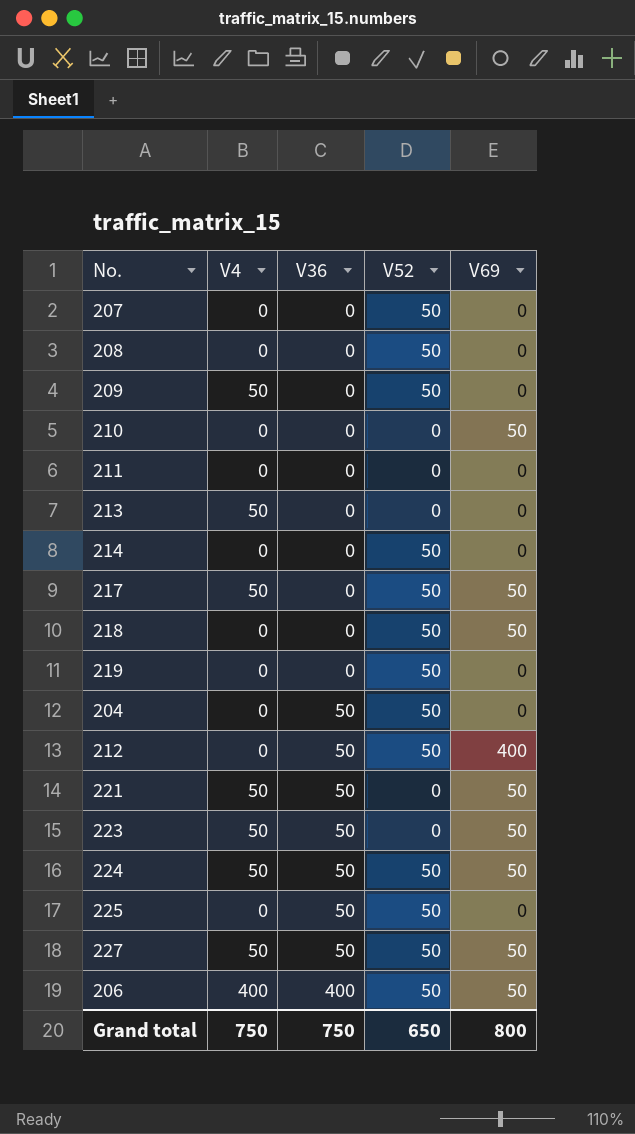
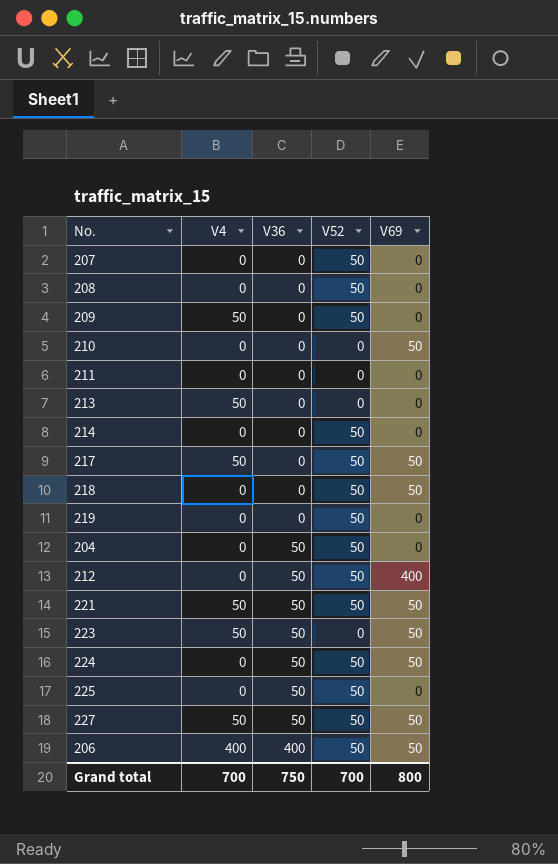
221 | V52: 0 -> 50
224 | V4: 50 -> 0
Grand total | V4: 750 -> 700
Grand total | V52: 650 -> 700

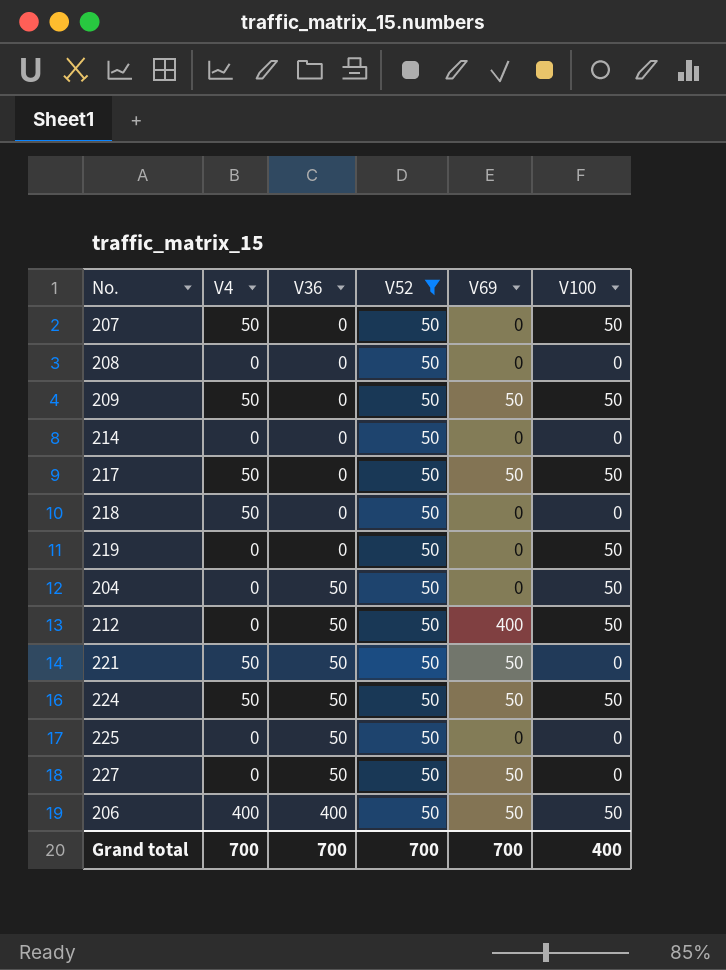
filter: none -> V52 = 50
column V100 | position: none -> 6
207 | V4: 0 -> 50
209 | V69: 0 -> 50
218 | V4: 0 -> 50
218 | V69: 50 -> 0
224 | V4: 0 -> 50
227 | V4: 50 -> 0
Grand total | V36: 750 -> 700
Grand total | V69: 800 -> 700

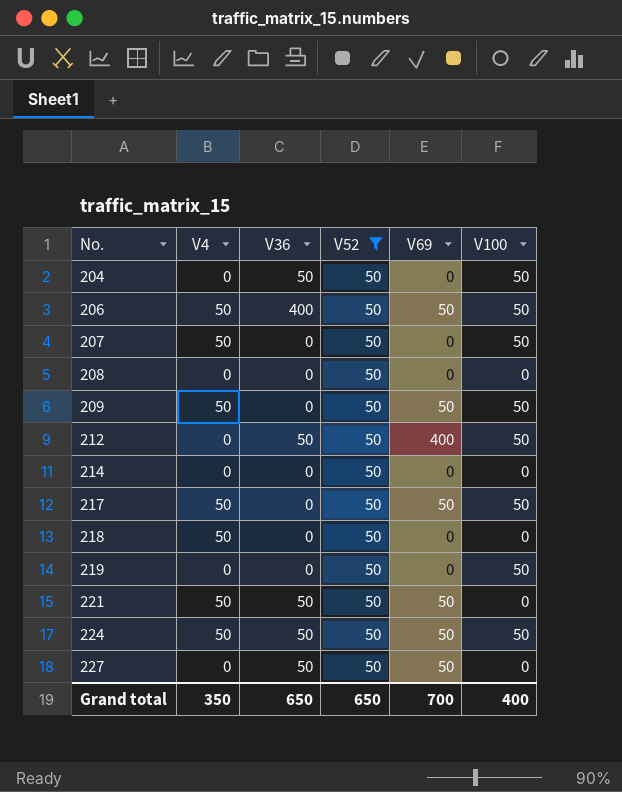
row order: V36 ascending -> No. ascending
row 225: 0 | 50 | 50 | 0 | 0 -> none
206 | V4: 400 -> 50
Grand total | V4: 700 -> 350
Grand total | V36: 700 -> 650
Grand total | V52: 700 -> 650

